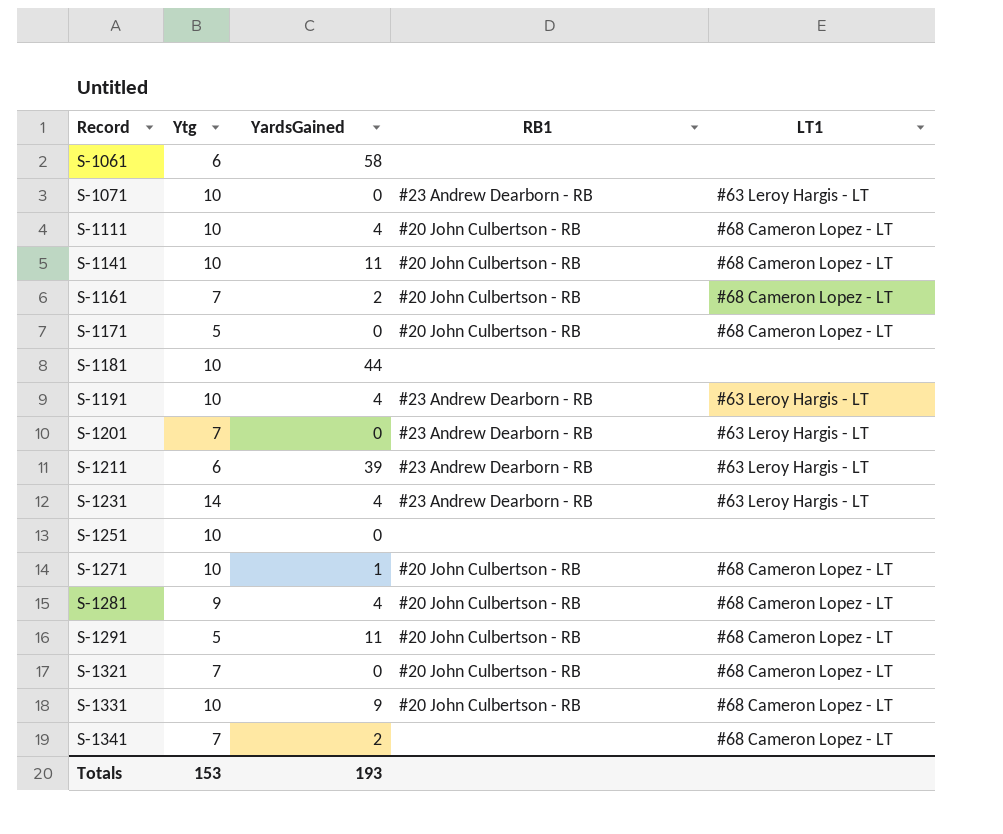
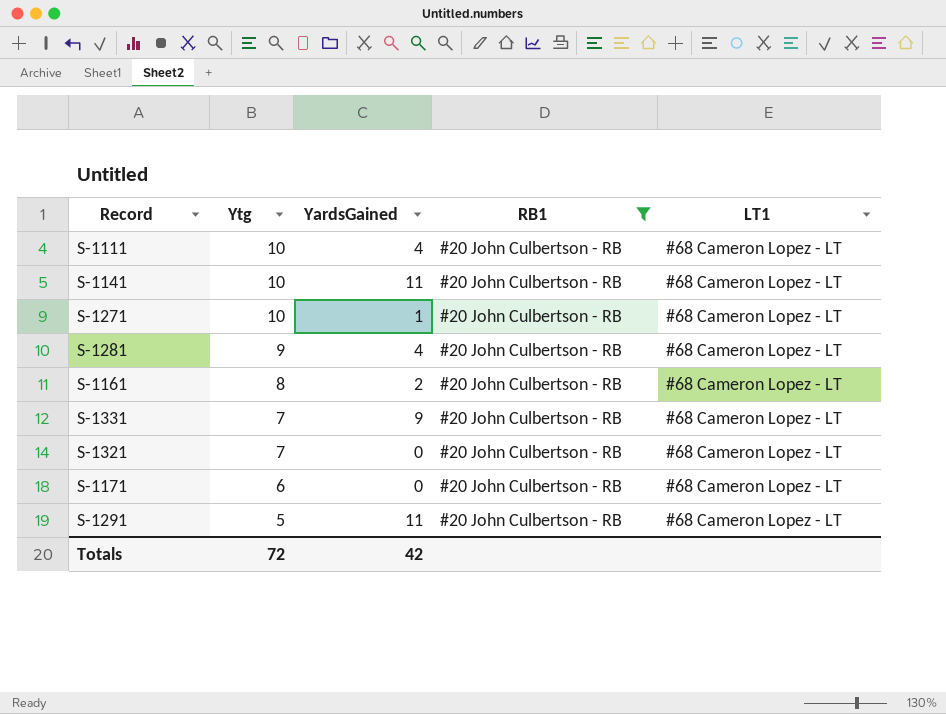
filter: none -> RB1 = #20 John Culbertson - RB
row order: Record ascending -> Ytg descending
S-1161 | Ytg: 7 -> 8
S-1331 | Ytg: 10 -> 7
S-1171 | Ytg: 5 -> 6
Totals | Ytg: 153 -> 72
Totals | YardsGained: 193 -> 42

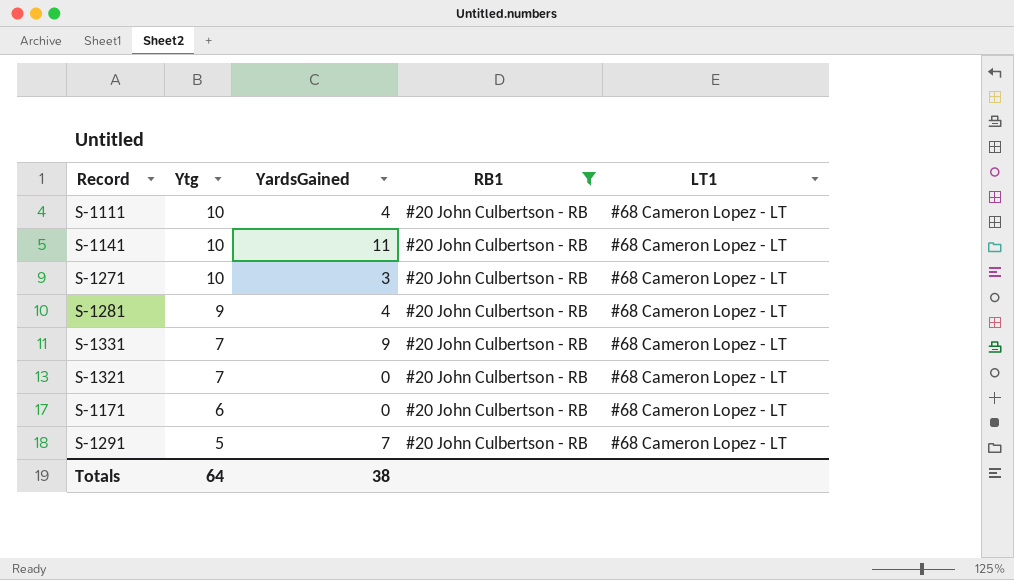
row S-1161: 8 | 2 | #20 John Culbertson - RB | #68 Cameron Lopez - LT -> none
S-1271 | YardsGained: 1 -> 3
S-1291 | YardsGained: 11 -> 7
Totals | Ytg: 72 -> 64
Totals | YardsGained: 42 -> 38

